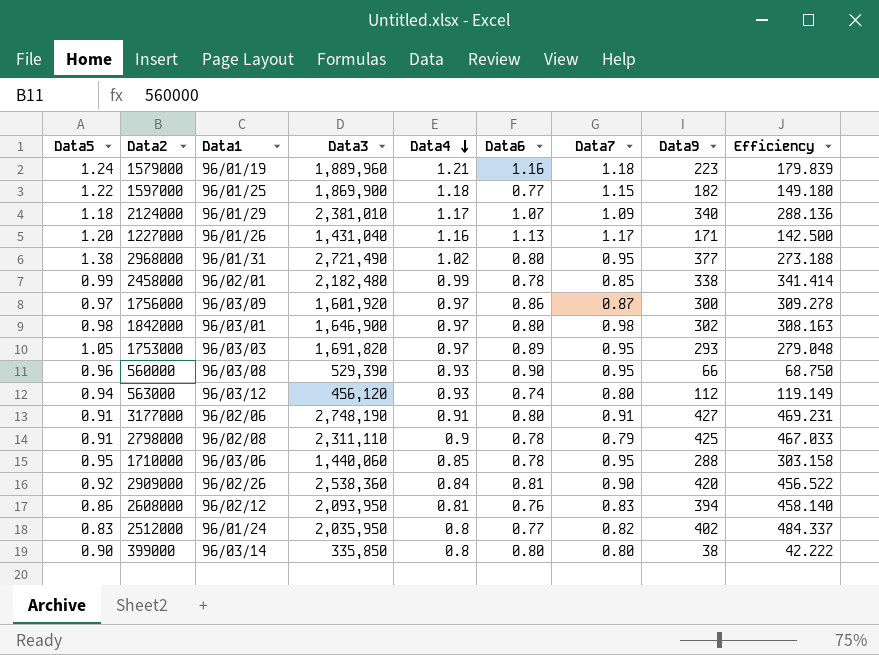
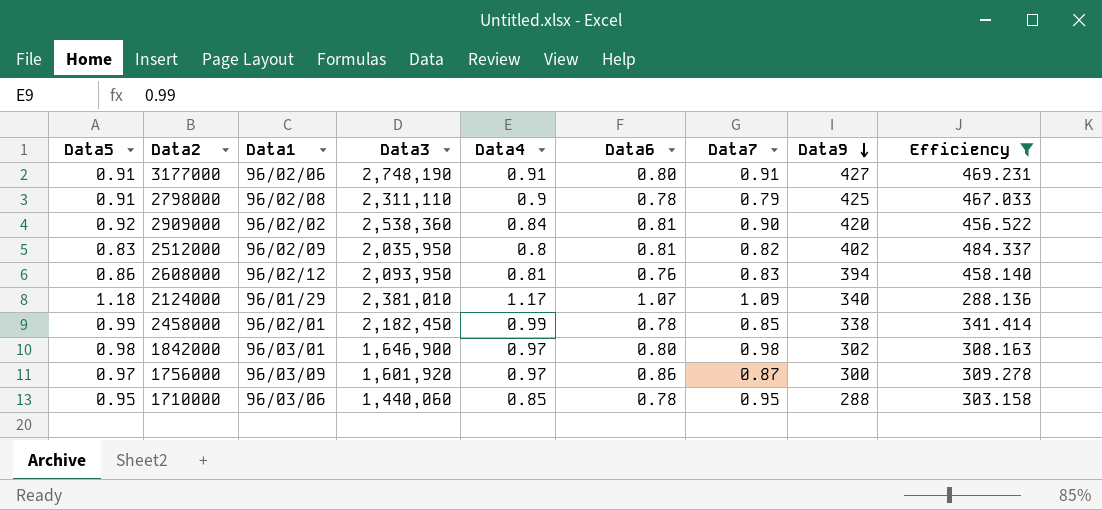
filter: none -> Efficiency >= 288.136
row order: Data4 descending -> Data9 descending
2909000 | Data1: 96/02/26 -> 96/02/02
2512000 | Data1: 96/01/24 -> 96/02/09
2512000 | Data6: 0.77 -> 0.81
2458000 | Data3: 2,182,480 -> 2,182,450

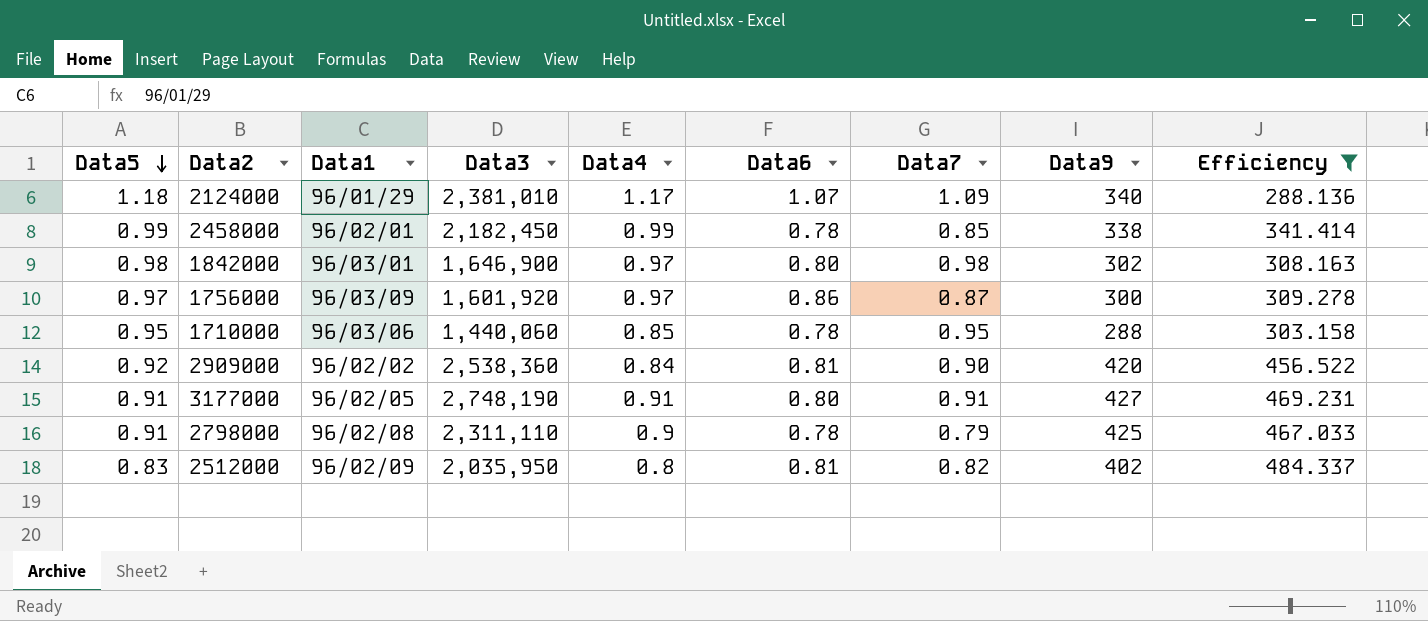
row order: Data9 descending -> Data5 descending
row 2608000: 0.86 | 96/02/12 | 2,093,950 | 0.81 | 0.76 | 0.83 | 394 | 458.140 -> none
3177000 | Data1: 96/02/06 -> 96/02/05

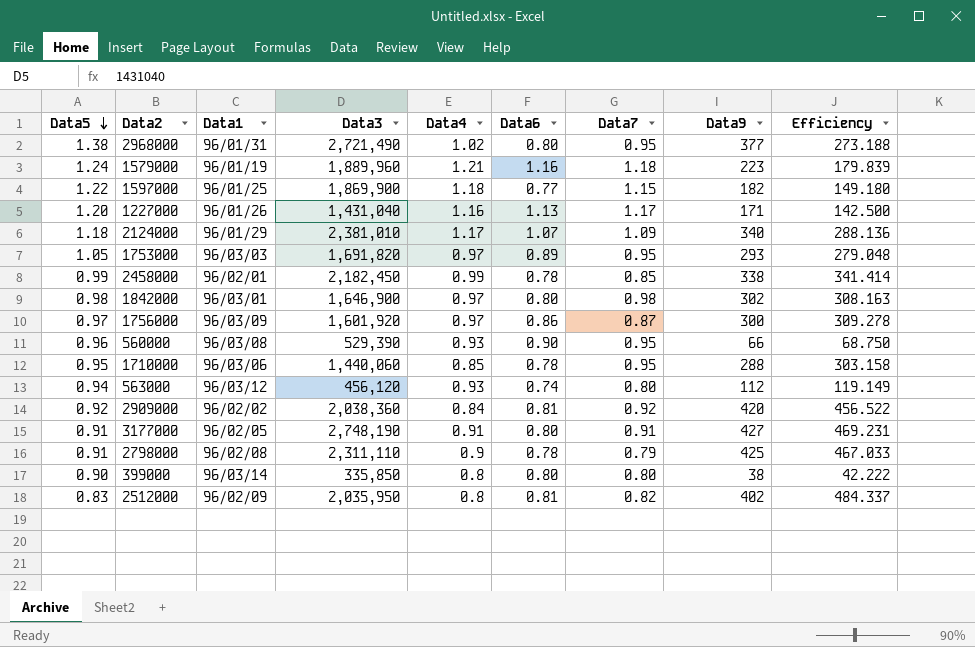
filter: Efficiency >= 288.136 -> none
2909000 | Data3: 2,538,360 -> 2,038,360
2909000 | Data7: 0.90 -> 0.92

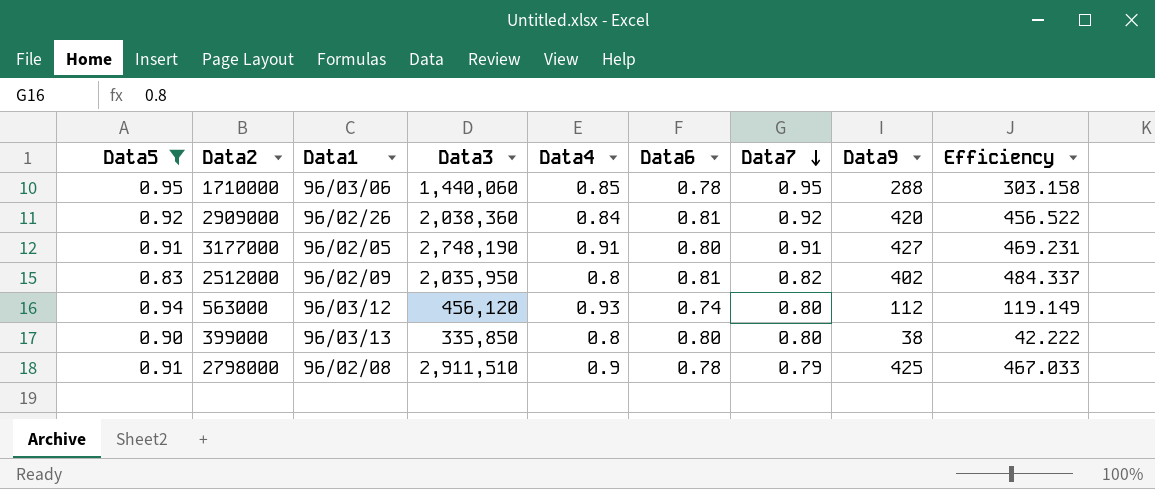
filter: none -> Data5 <= 0.95
row order: Data5 descending -> Data7 descending
2909000 | Data1: 96/02/02 -> 96/02/26
399000 | Data1: 96/03/14 -> 96/03/13
2798000 | Data3: 2,311,110 -> 2,911,510

